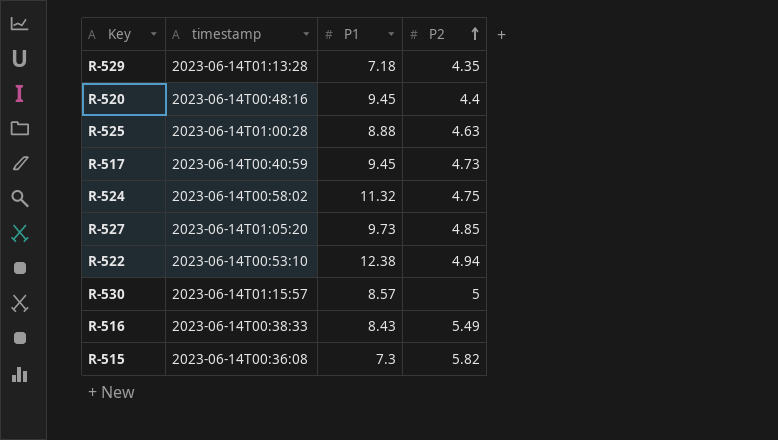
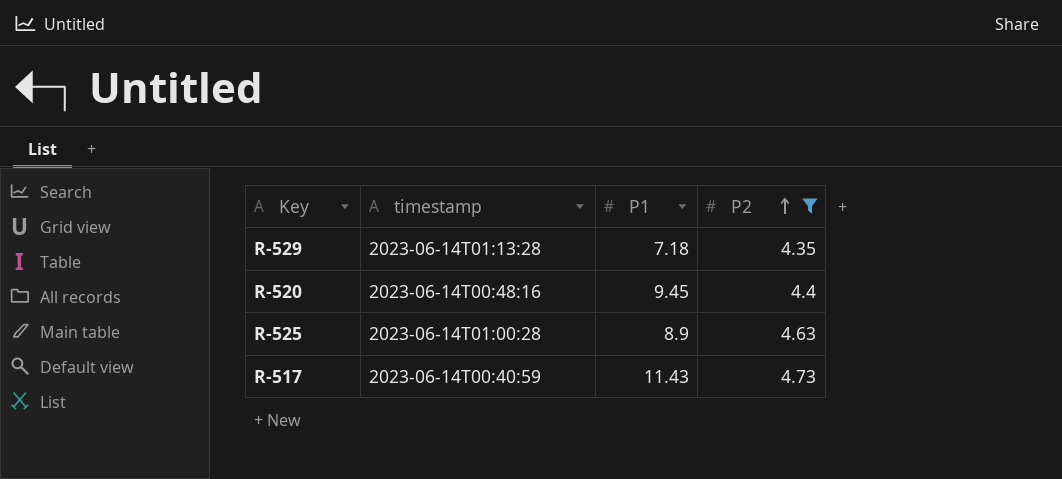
filter: none -> P2 <= 4.73
R-525 | P1: 8.88 -> 8.9
R-517 | P1: 9.45 -> 11.43

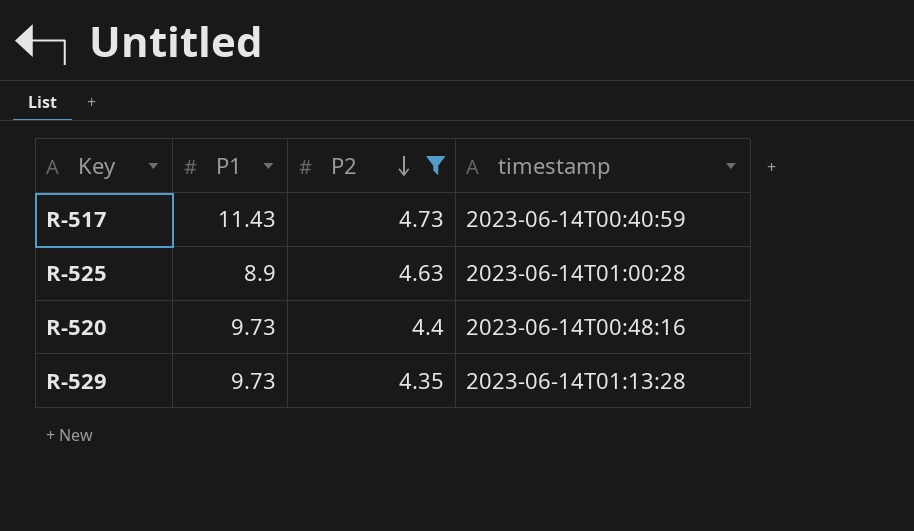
row order: P2 ascending -> P2 descending
column timestamp | position: 2 -> 4
R-520 | P1: 9.45 -> 9.73
R-529 | P1: 7.18 -> 9.73

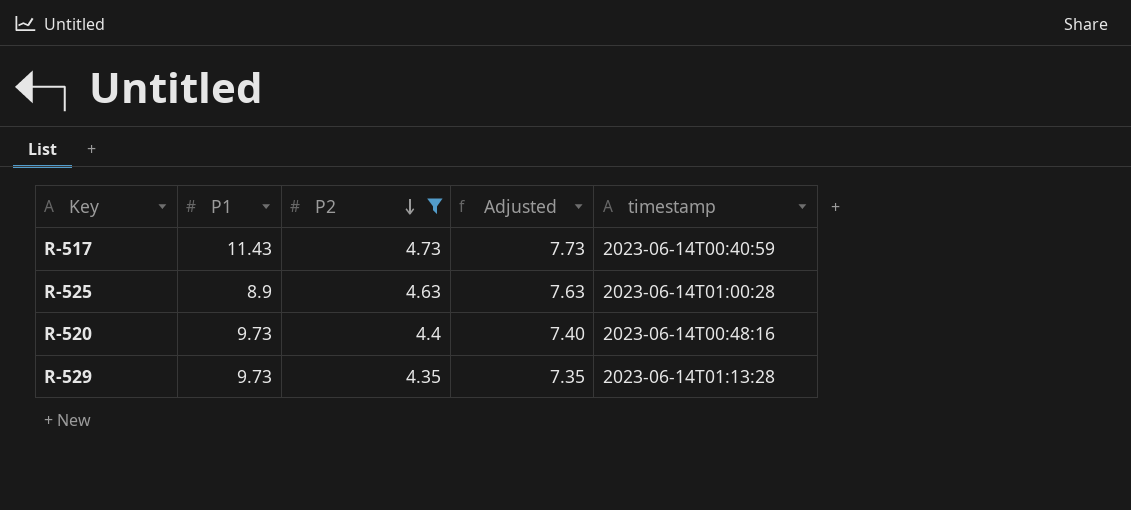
column Adjusted | formula: none -> [P2] + 3

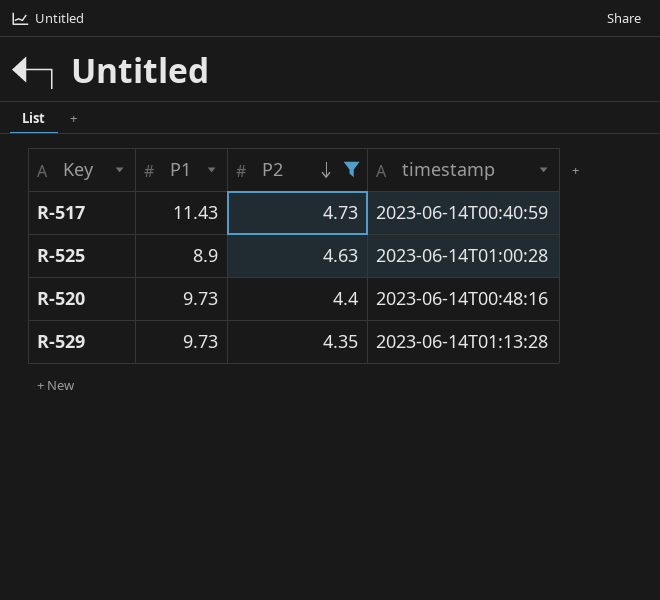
column Adjusted | formula: [P2] + 3 -> none

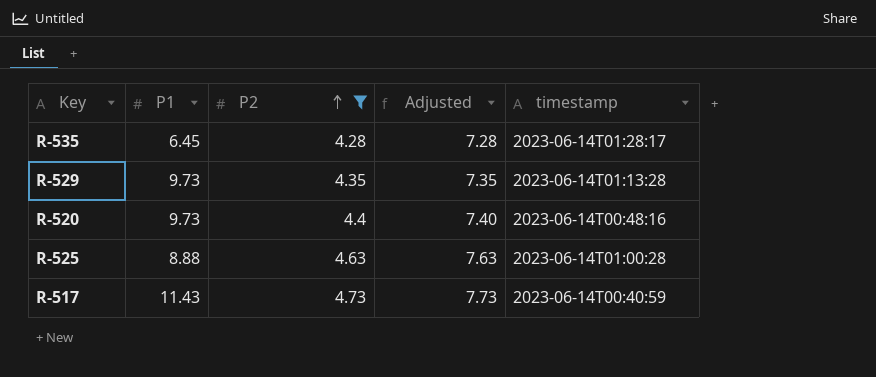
row order: P2 descending -> P2 ascending
column Adjusted | formula: none -> [P2] + 3
row R-535: none -> 6.45 | 4.28 | 7.28 | 2023-06-14T01:28:17
R-525 | P1: 8.9 -> 8.88

